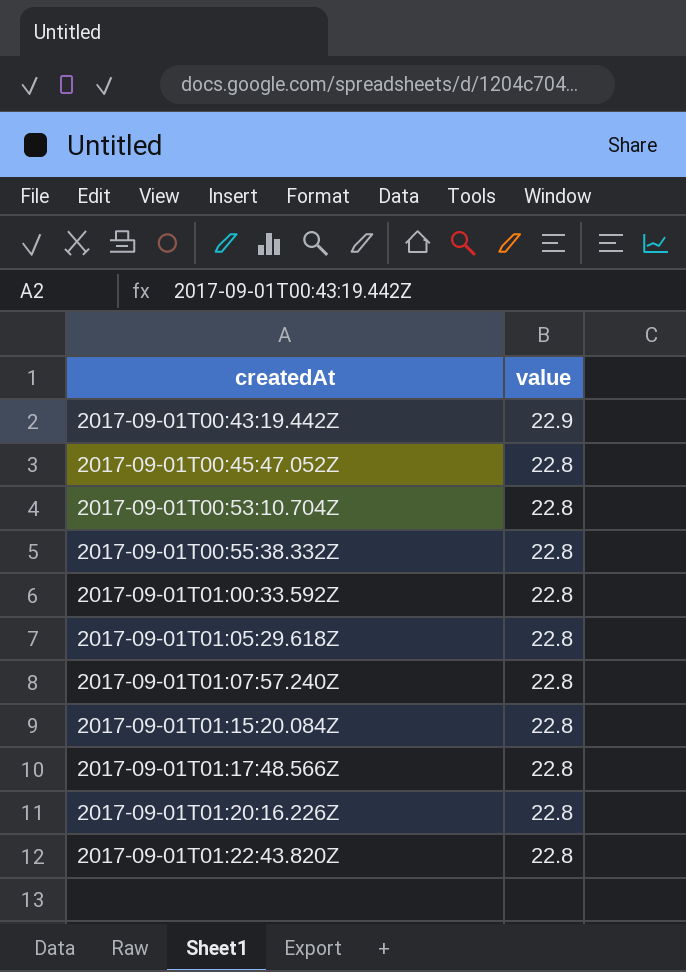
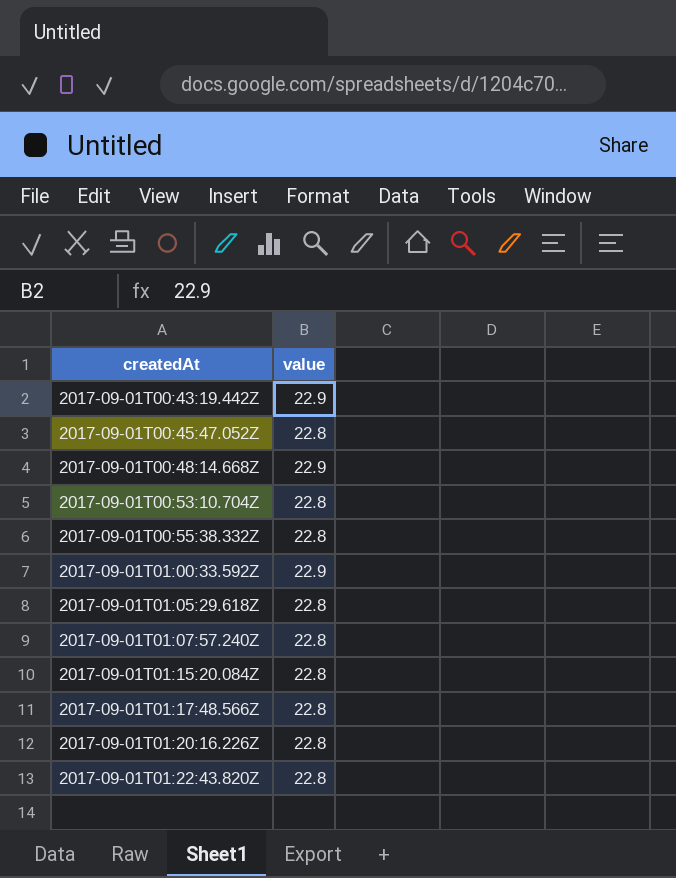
row 2017-09-01T00:48:14.668Z: none -> 22.9
2017-09-01T01:00:33.592Z | value: 22.8 -> 22.9

